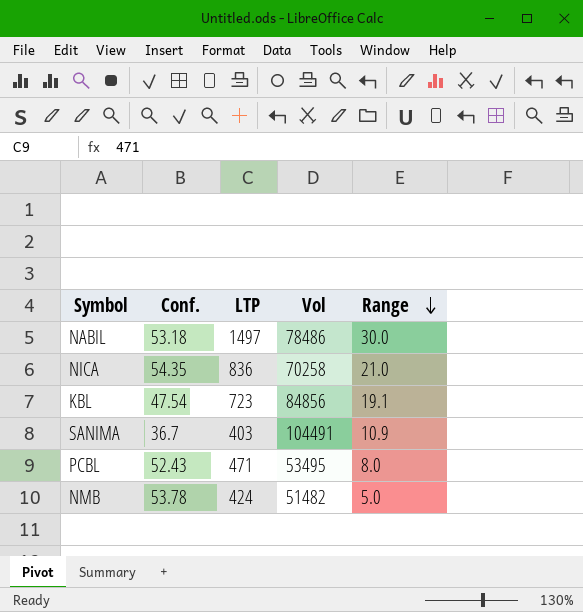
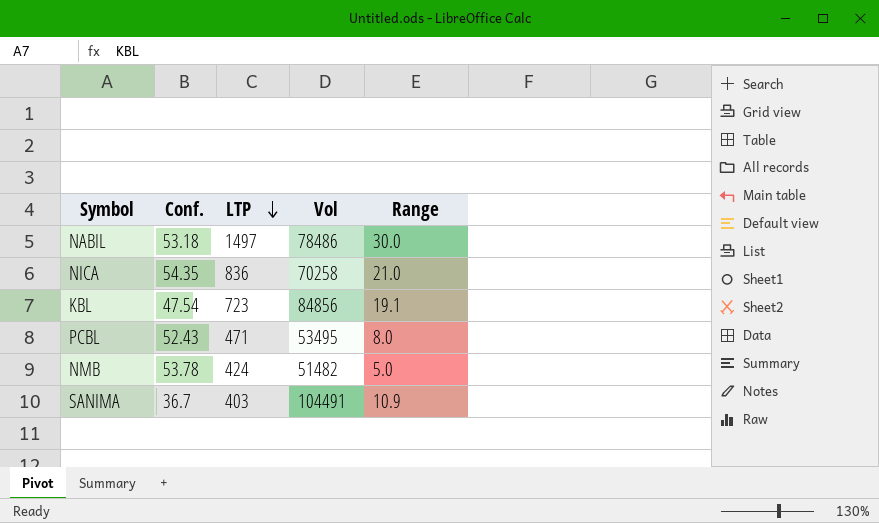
row order: Range descending -> LTP descending

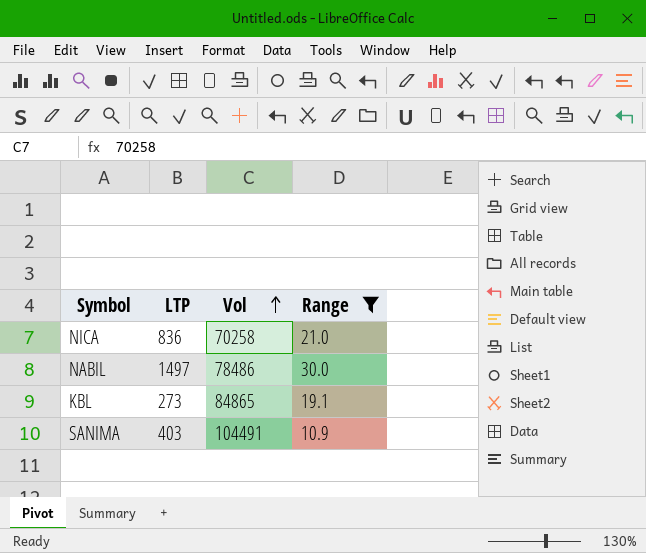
filter: none -> Range >= 10.9
row order: LTP descending -> Vol ascending
column Conf. | position: 2 -> none
KBL | LTP: 723 -> 273
KBL | Vol: 84856 -> 84865

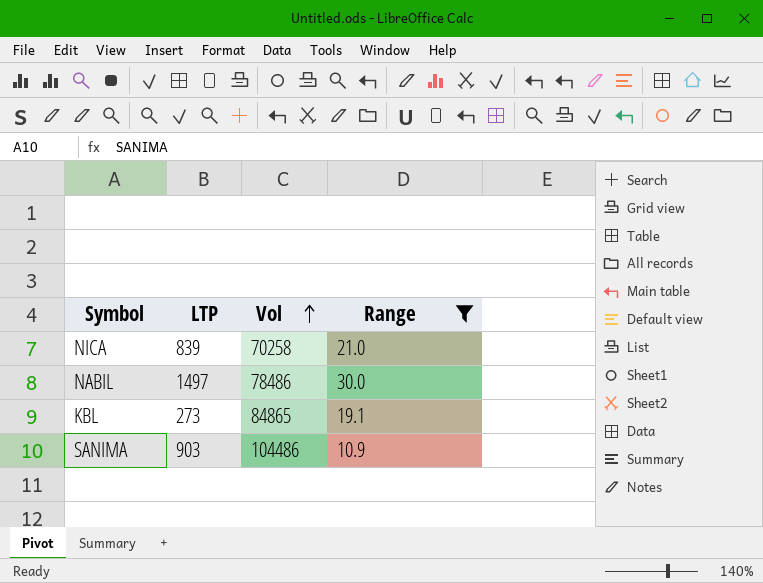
NICA | LTP: 836 -> 839
SANIMA | LTP: 403 -> 903
SANIMA | Vol: 104491 -> 104486

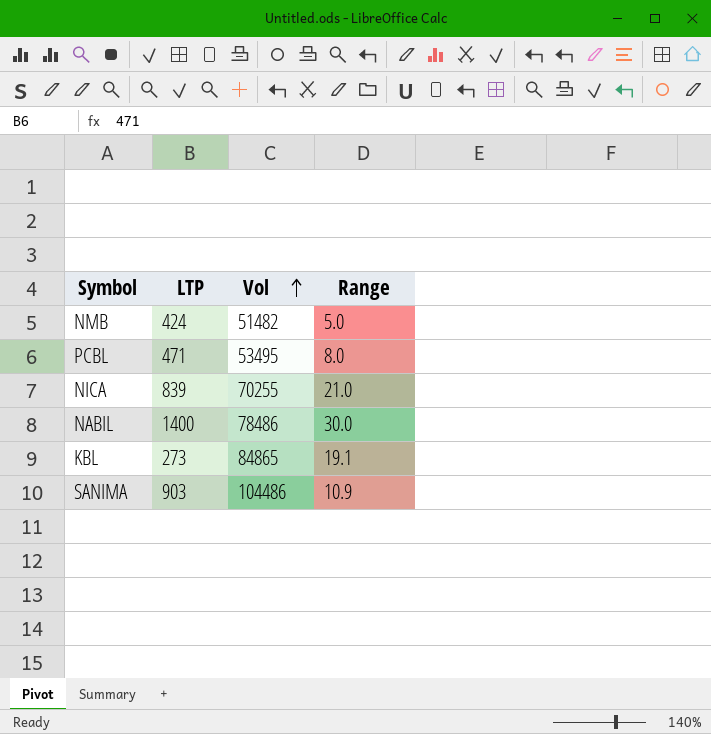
filter: Range >= 10.9 -> none
NICA | Vol: 70258 -> 70255
NABIL | LTP: 1497 -> 1400

